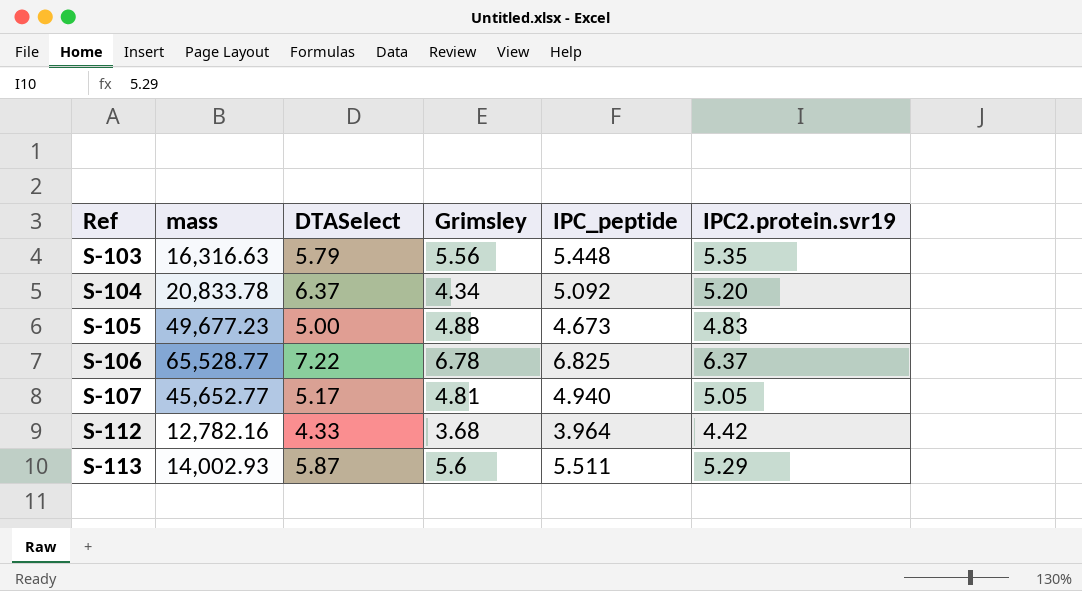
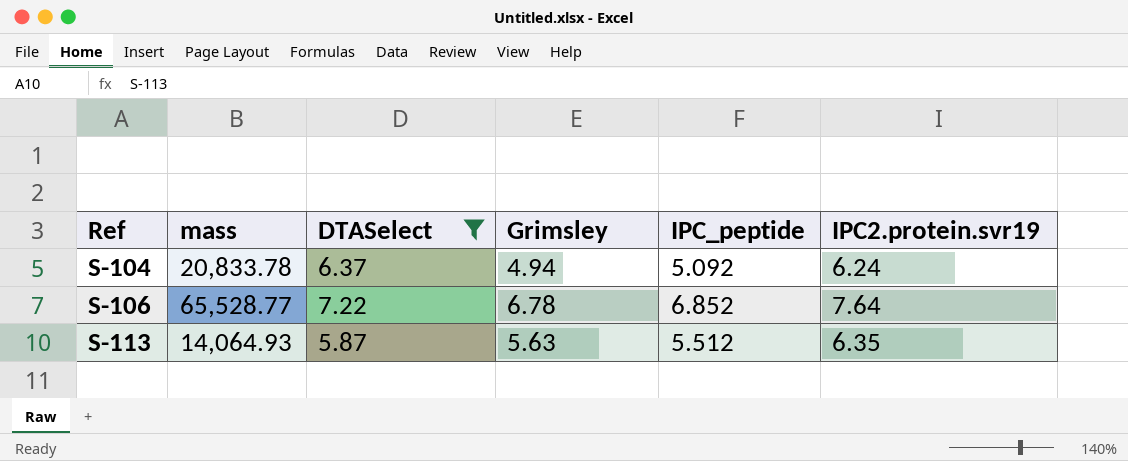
filter: none -> DTASelect >= 5.87
S-104 | Grimsley: 4.34 -> 4.94
S-104 | IPC2.protein.svr19: 5.20 -> 6.24
S-106 | IPC_peptide: 6.825 -> 6.852
S-106 | IPC2.protein.svr19: 6.37 -> 7.64
S-113 | mass: 14,002.93 -> 14,064.93
S-113 | Grimsley: 5.6 -> 5.63
S-113 | IPC_peptide: 5.511 -> 5.512
S-113 | IPC2.protein.svr19: 5.29 -> 6.35

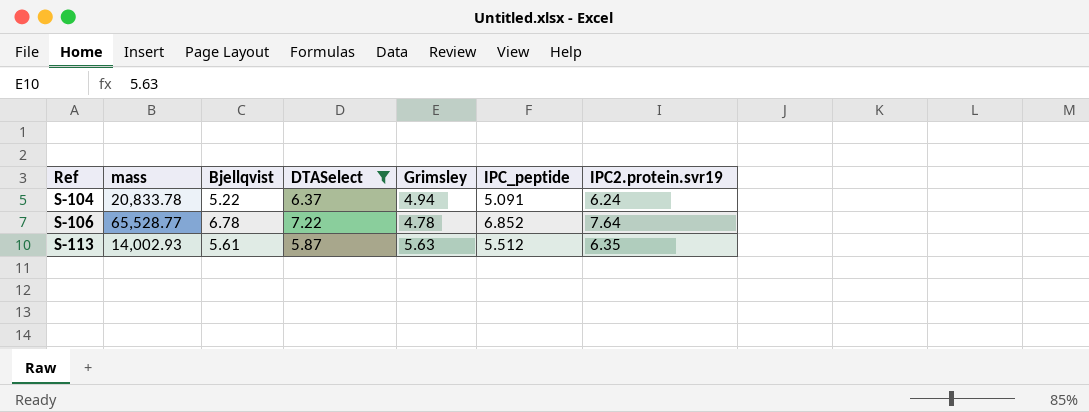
column Bjellqvist | position: none -> 3
S-104 | IPC_peptide: 5.092 -> 5.091
S-106 | Grimsley: 6.78 -> 4.78
S-113 | mass: 14,064.93 -> 14,002.93

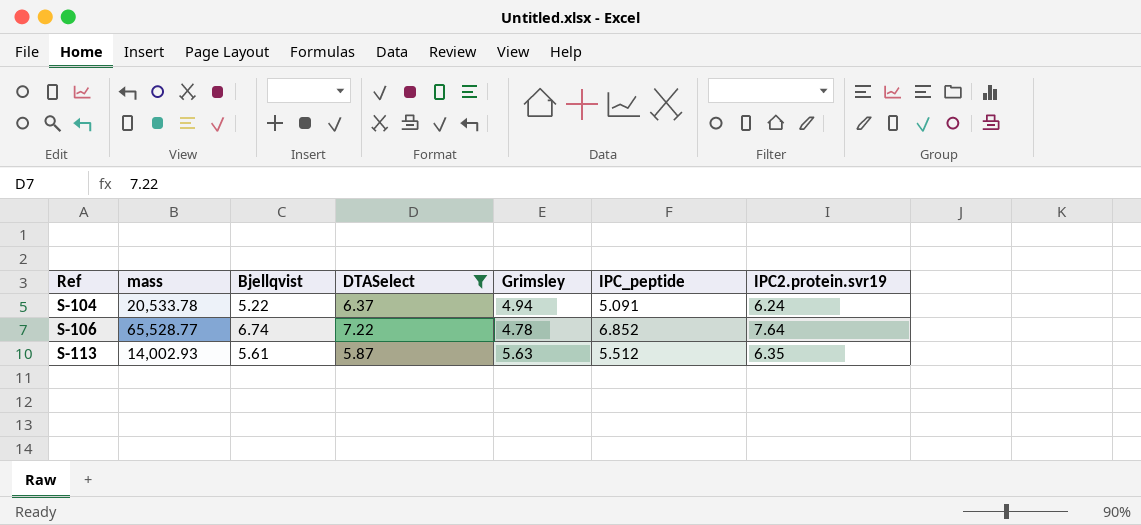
S-104 | mass: 20,833.78 -> 20,533.78
S-106 | Bjellqvist: 6.78 -> 6.74

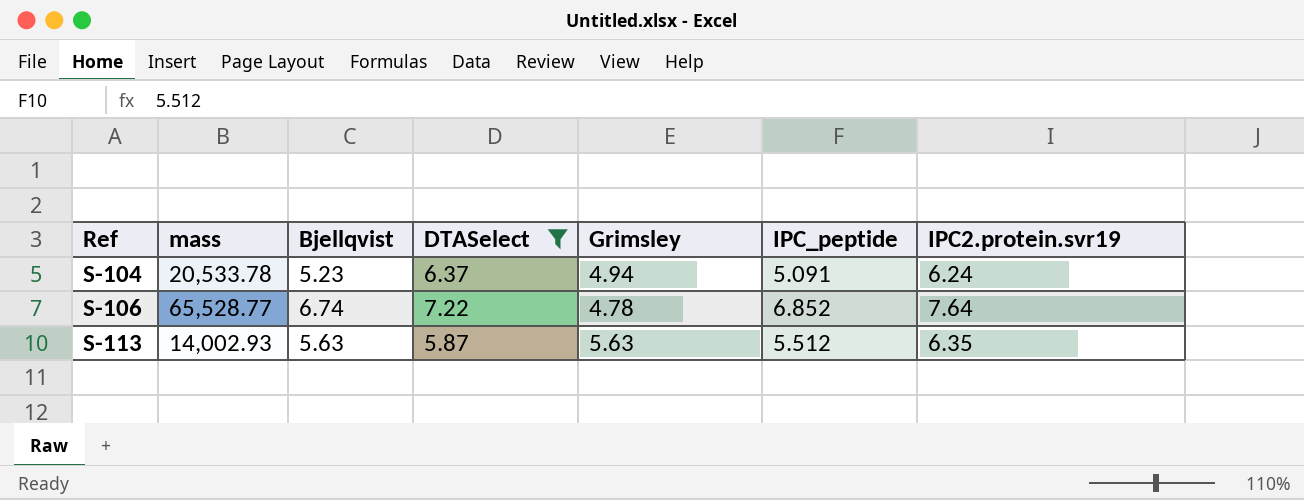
S-104 | Bjellqvist: 5.22 -> 5.23
S-113 | Bjellqvist: 5.61 -> 5.63

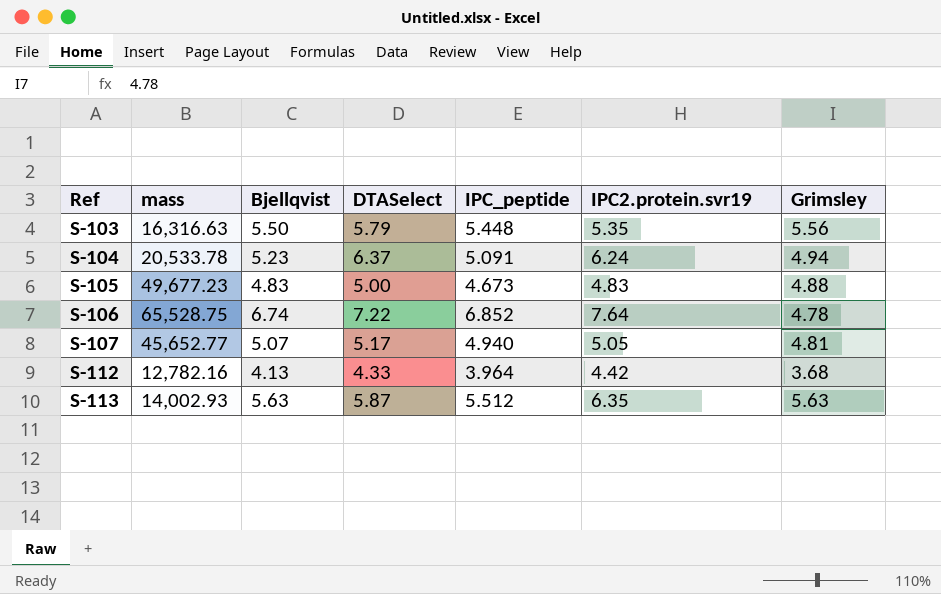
filter: DTASelect >= 5.87 -> none
column Grimsley | position: 5 -> 7
S-106 | mass: 65,528.77 -> 65,528.75

